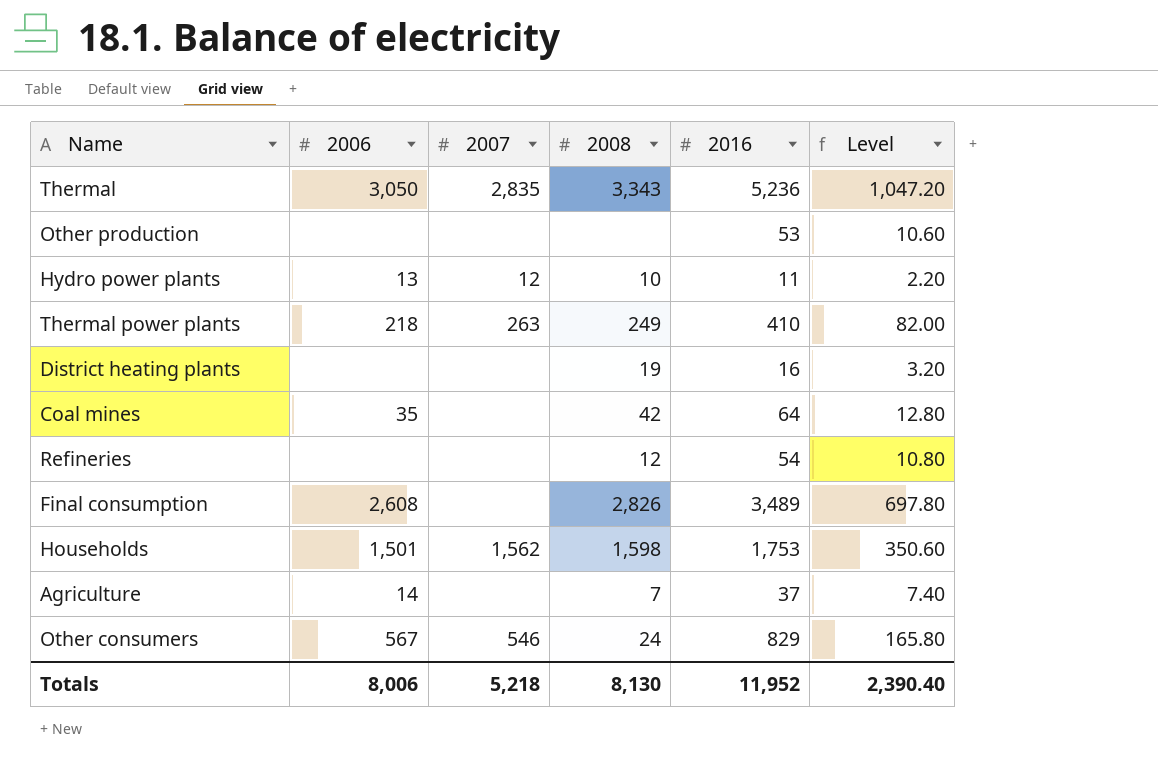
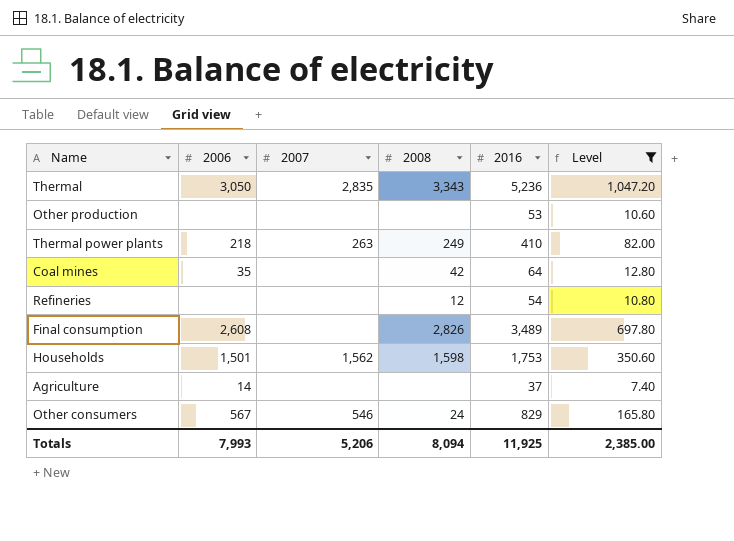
filter: none -> Level >= 7.40
Agriculture | 2008: 7 -> none
Totals | 2006: 8,006 -> 7,993
Totals | 2007: 5,218 -> 5,206
Totals | 2008: 8,130 -> 8,094
Totals | 2016: 11,952 -> 11,925
Totals | Level: 2,390.40 -> 2,385.00

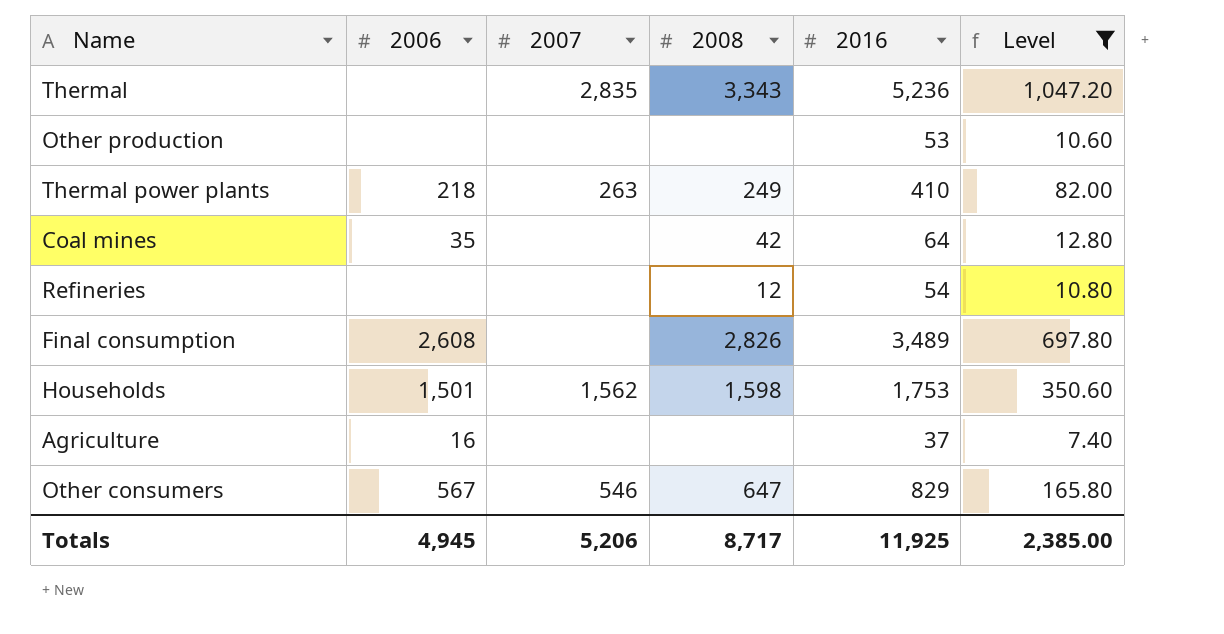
Thermal | 2006: 3,050 -> none
Agriculture | 2006: 14 -> 16
Other consumers | 2008: 24 -> 647
Totals | 2006: 7,993 -> 4,945
Totals | 2008: 8,094 -> 8,717

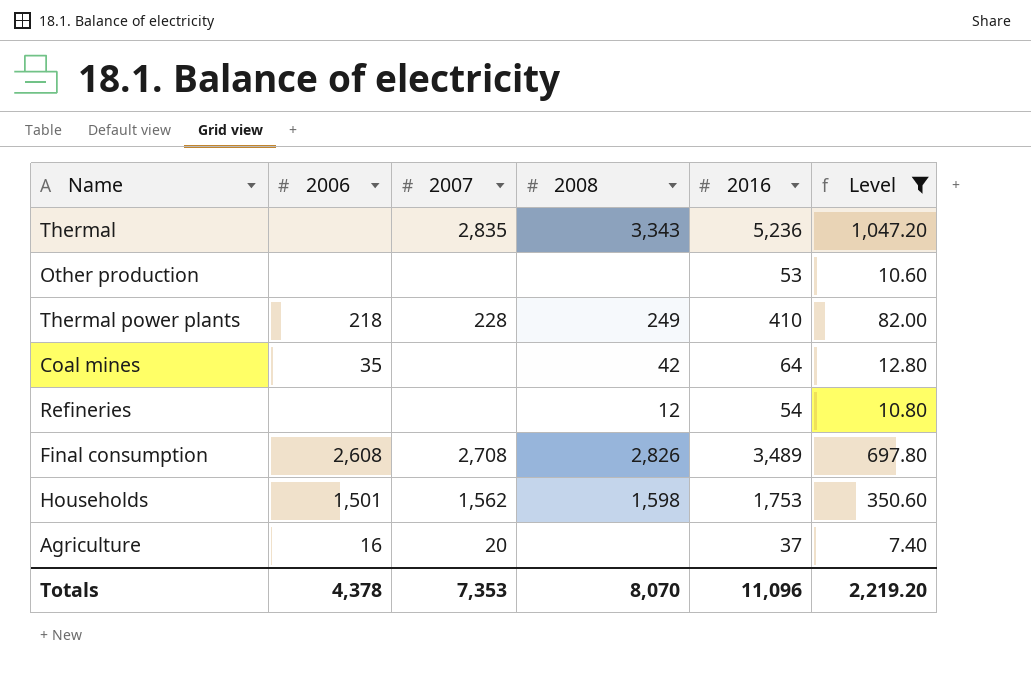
row Other consumers: 567 | 546 | 647 | 829 | 165.80 -> none
Thermal power plants | 2007: 263 -> 228
Final consumption | 2007: none -> 2,708
Agriculture | 2007: none -> 20
Totals | 2006: 4,945 -> 4,378
Totals | 2007: 5,206 -> 7,353
Totals | 2008: 8,717 -> 8,070
Totals | 2016: 11,925 -> 11,096
Totals | Level: 2,385.00 -> 2,219.20

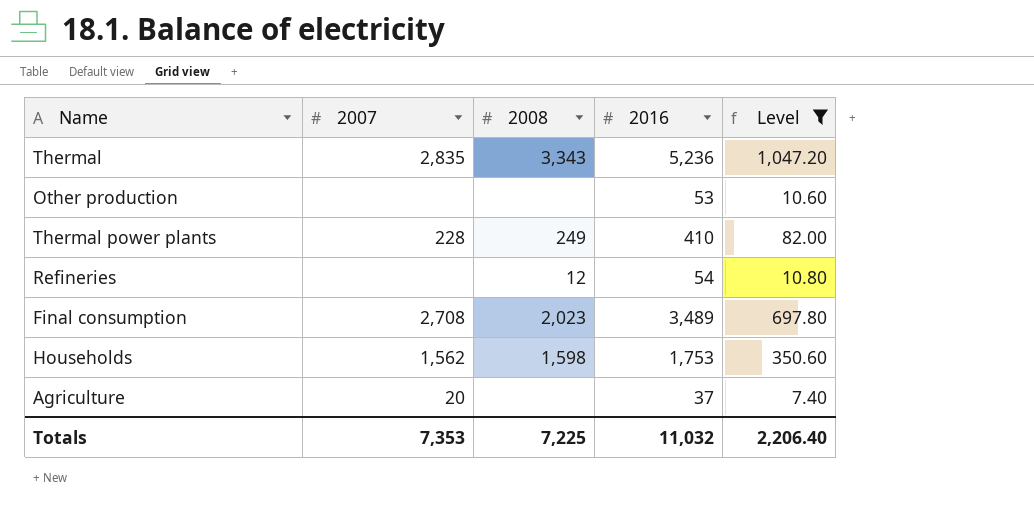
column 2006 | position: 2 -> none
row Coal mines: 35 | none | 42 | 64 | 12.80 -> none
Final consumption | 2008: 2,826 -> 2,023
Totals | 2008: 8,070 -> 7,225
Totals | 2016: 11,096 -> 11,032
Totals | Level: 2,219.20 -> 2,206.40

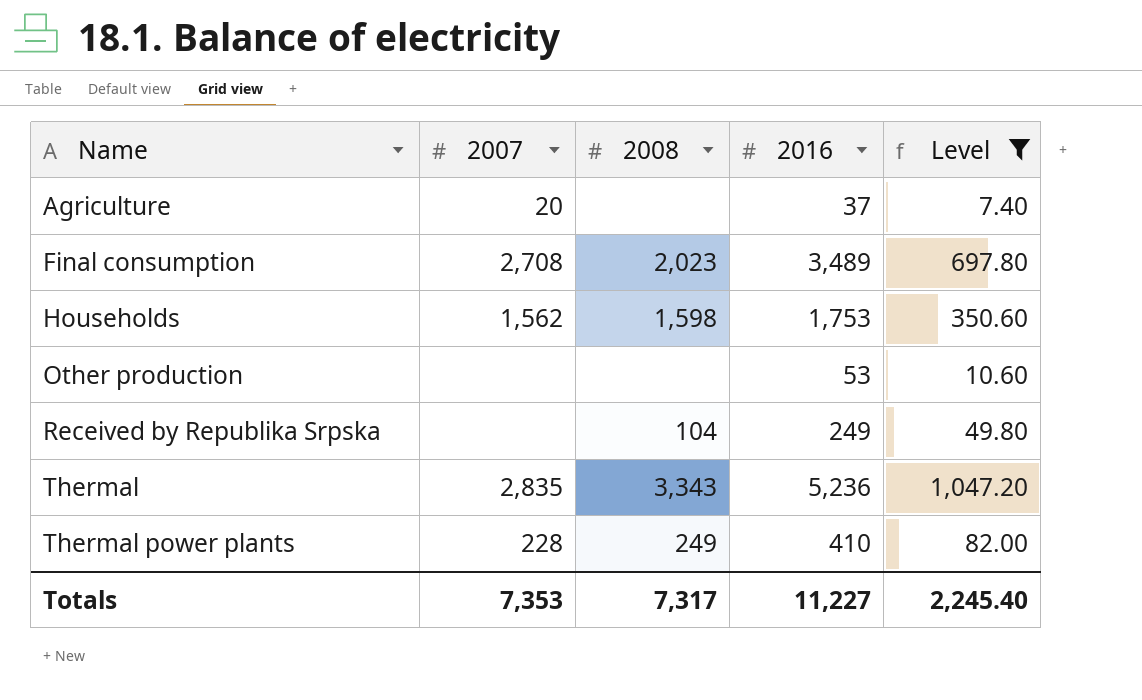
row order: none -> Name ascending
row Refineries: none | 12 | 54 | 10.80 -> none
row Received by Republika Srpska: none -> none | 104 | 249 | 49.80
Totals | 2008: 7,225 -> 7,317
Totals | 2016: 11,032 -> 11,227
Totals | Level: 2,206.40 -> 2,245.40

